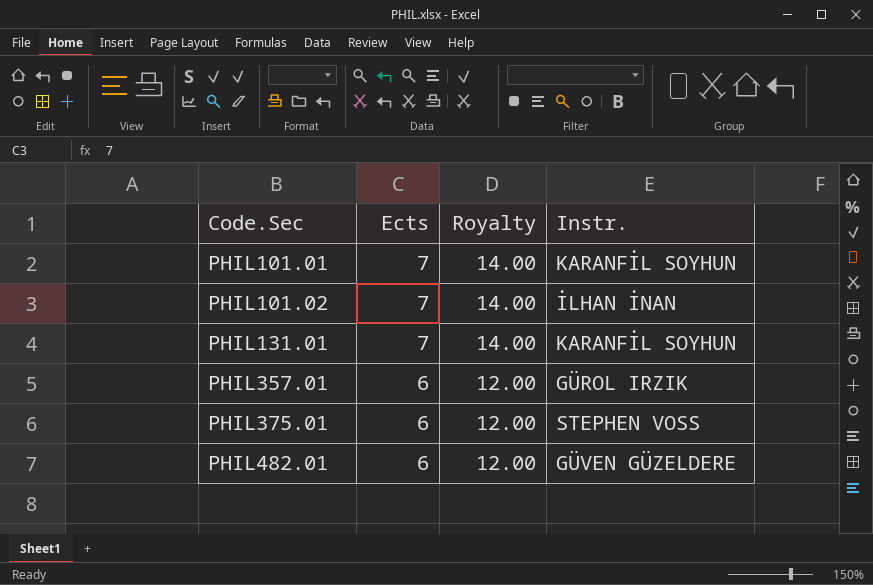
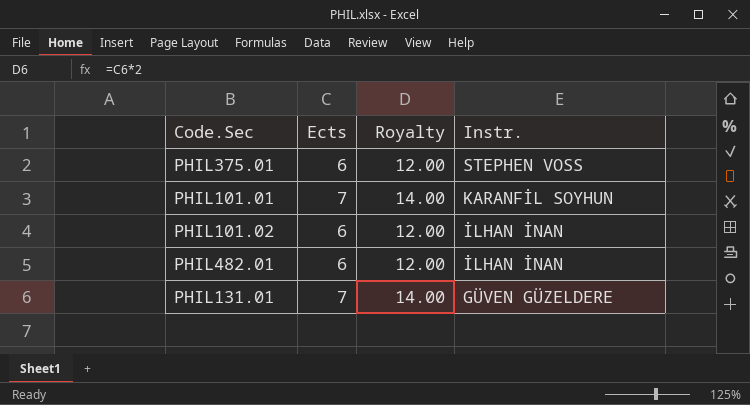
row order: Code.Sec ascending -> Instr. descending
row PHIL357.01: 6 | 12.00 | GÜROL IRZIK -> none
PHIL101.02 | Ects: 7 -> 6
PHIL101.02 | Royalty: 14.00 -> 12.00
PHIL482.01 | Instr.: GÜVEN GÜZELDERE -> İLHAN İNAN
PHIL131.01 | Instr.: KARANFİL SOYHUN -> GÜVEN GÜZELDERE

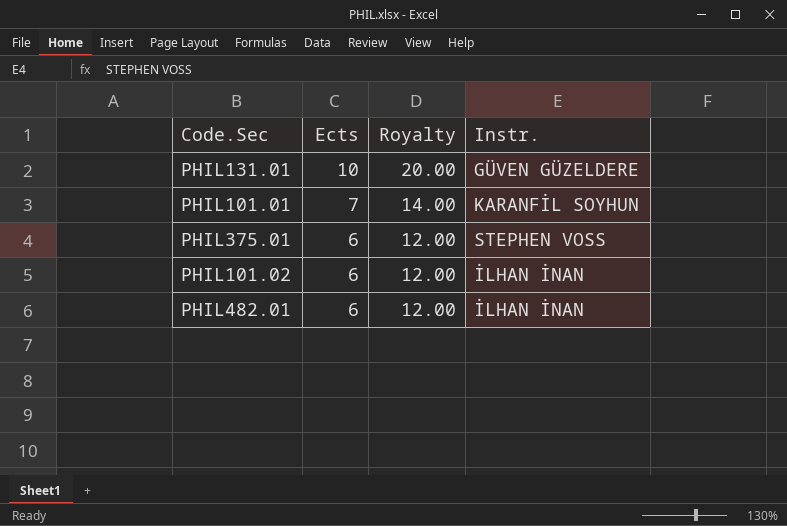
row order: Instr. descending -> Ects descending
PHIL131.01 | Ects: 7 -> 10
PHIL131.01 | Royalty: 14.00 -> 20.00

